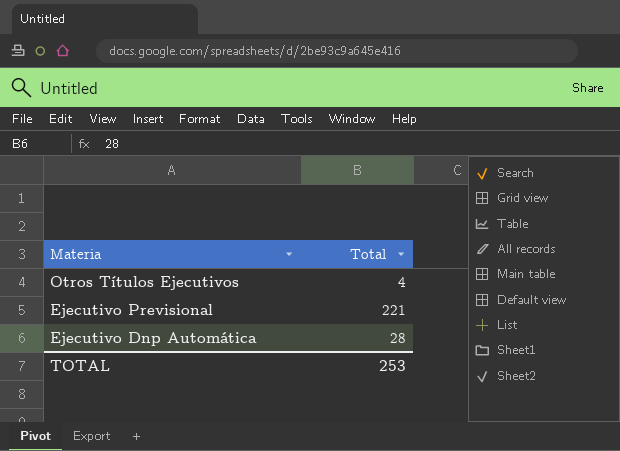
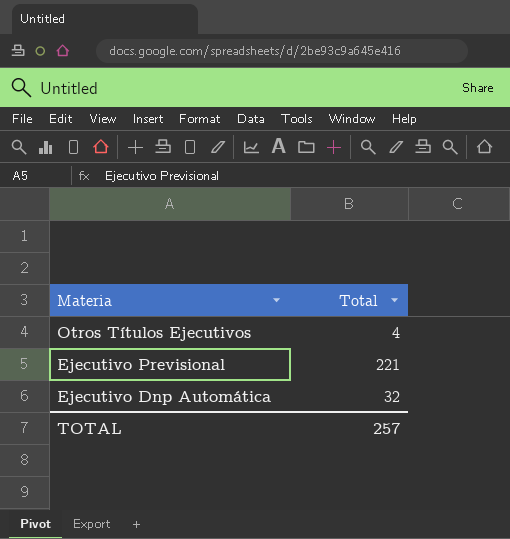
Ejecutivo Dnp Automática | Total: 28 -> 32
TOTAL | Total: 253 -> 257

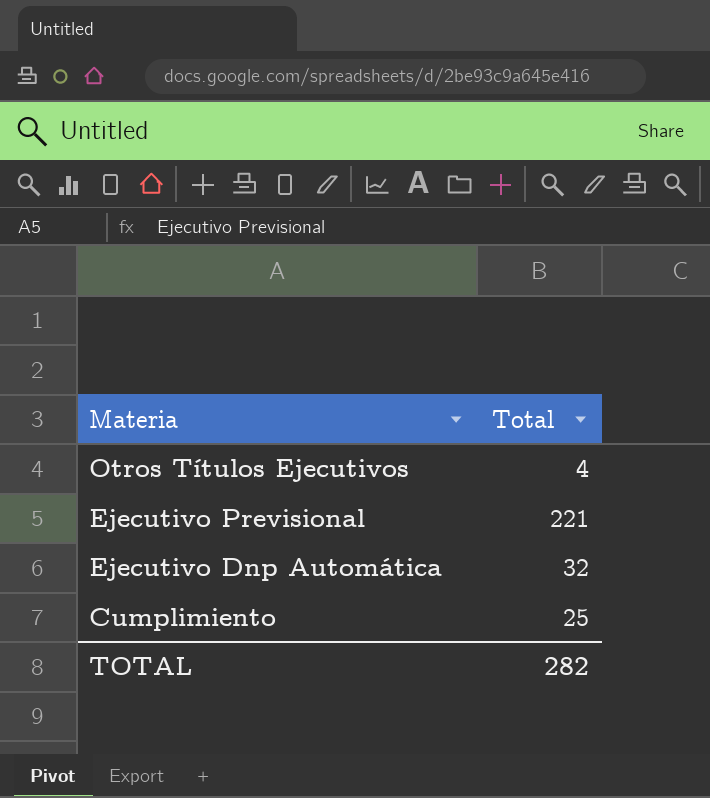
row Cumplimiento: none -> 25
TOTAL | Total: 257 -> 282

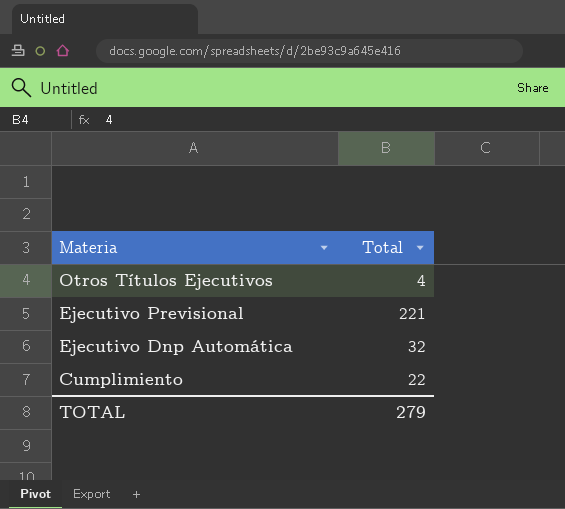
Cumplimiento | Total: 25 -> 22
TOTAL | Total: 282 -> 279

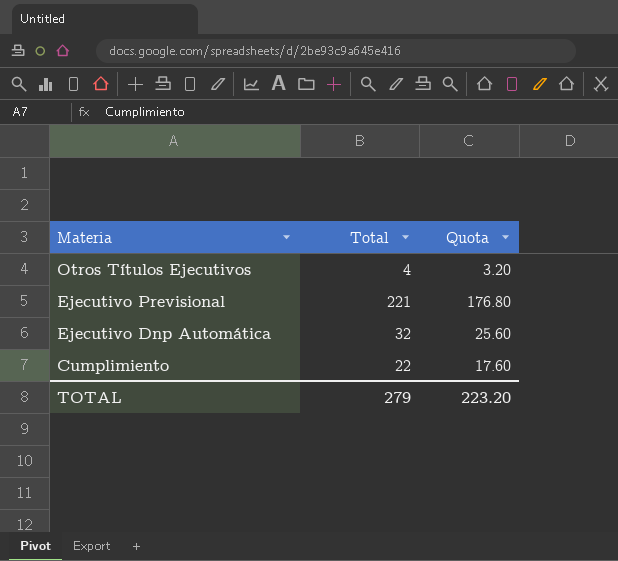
column Quota | formula: none -> [Total] * 0.8

